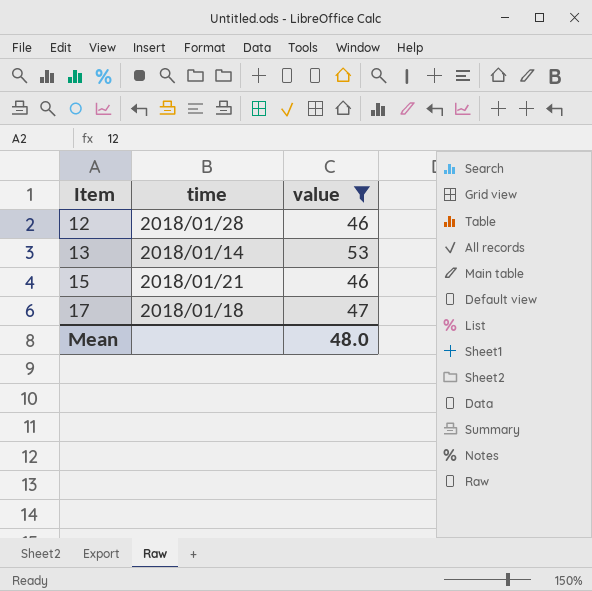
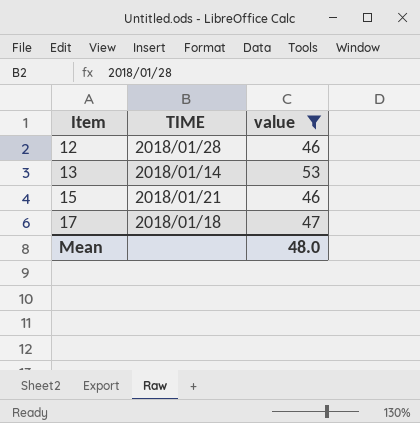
column name: time -> TIME

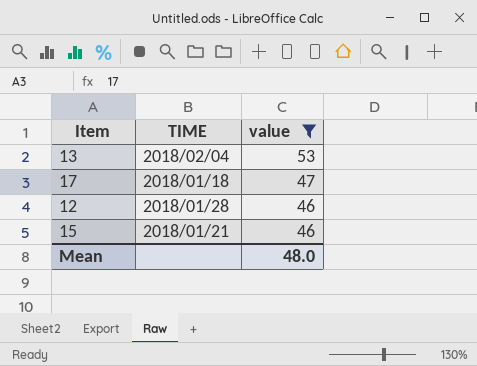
row order: Item ascending -> value descending
13 | TIME: 2018/01/14 -> 2018/02/04

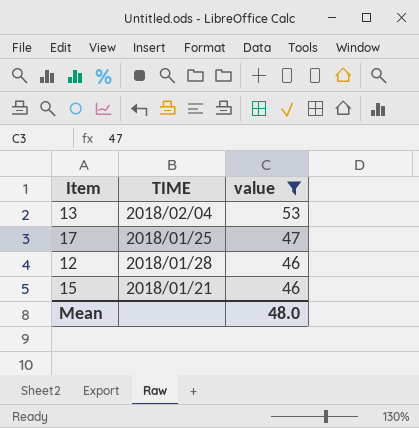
17 | TIME: 2018/01/18 -> 2018/01/25

